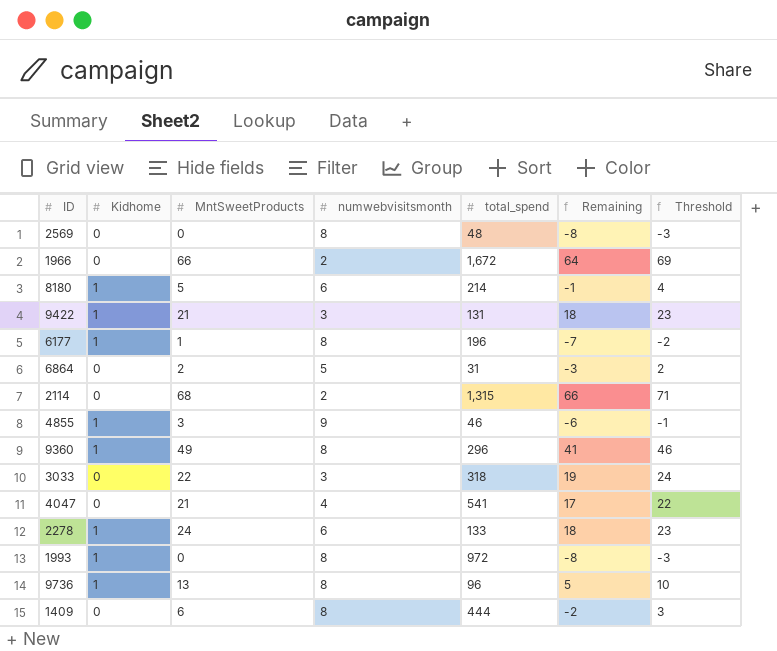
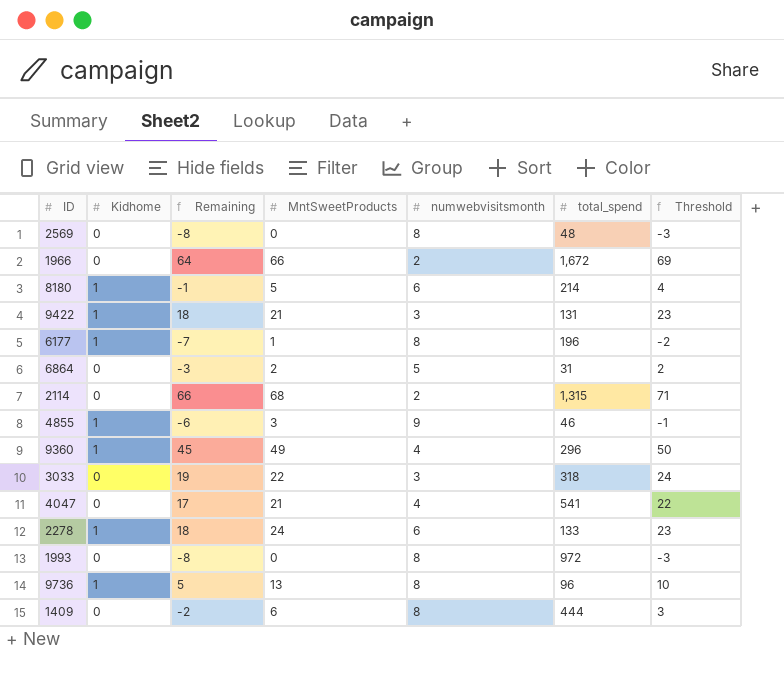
column Remaining | position: 6 -> 3
9360 | Remaining: 41 -> 45
9360 | numwebvisitsmonth: 8 -> 4
9360 | Threshold: 46 -> 50
1993 | Kidhome: 1 -> 0

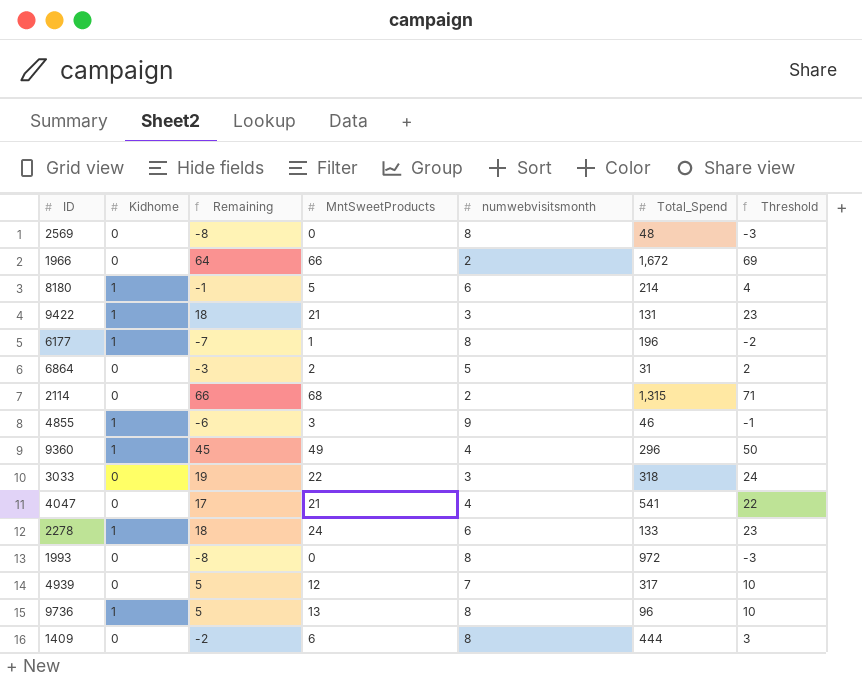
column name: total_spend -> Total_Spend
row 4939: none -> 0 | 5 | 12 | 7 | 317 | 10

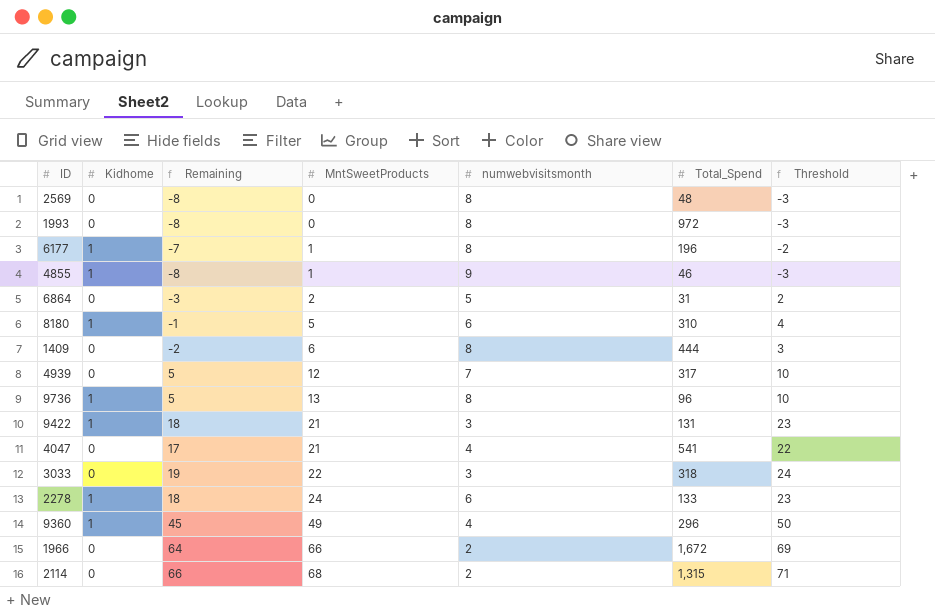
row order: none -> MntSweetProducts ascending
4855 | Remaining: -6 -> -8
4855 | MntSweetProducts: 3 -> 1
4855 | Threshold: -1 -> -3
8180 | Total_Spend: 214 -> 310

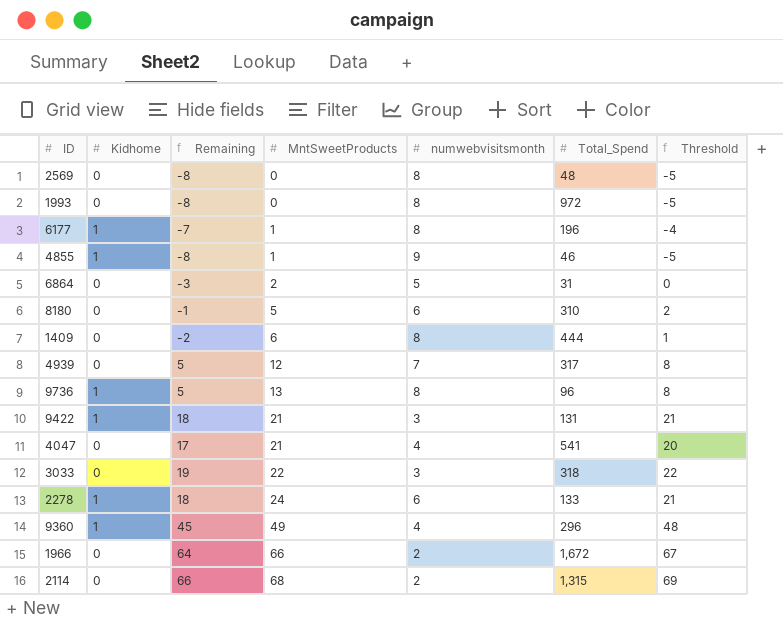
column Threshold | formula: [Remaining] + 5 -> [Remaining] + 3
8180 | Kidhome: 1 -> 0

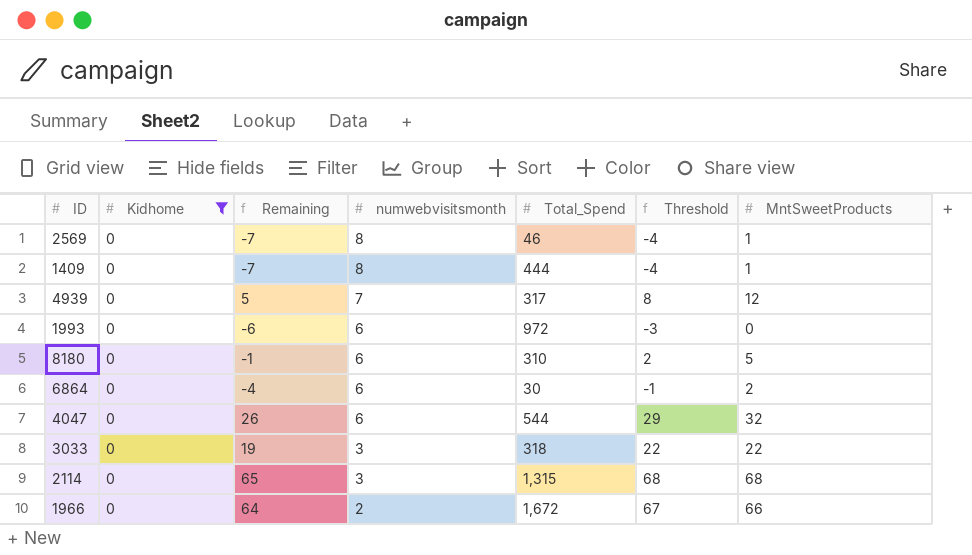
filter: none -> Kidhome = 0
row order: MntSweetProducts ascending -> numwebvisitsmonth descending
column MntSweetProducts | position: 4 -> 7
2569 | Remaining: -8 -> -7
2569 | Total_Spend: 48 -> 46
2569 | Threshold: -5 -> -4
2569 | MntSweetProducts: 0 -> 1
1409 | Remaining: -2 -> -7
1409 | Threshold: 1 -> -4
1409 | MntSweetProducts: 6 -> 1
1993 | Remaining: -8 -> -6
1993 | numwebvisitsmonth: 8 -> 6
1993 | Threshold: -5 -> -3
6864 | Remaining: -3 -> -4
6864 | numwebvisitsmonth: 5 -> 6
6864 | Total_Spend: 31 -> 30
6864 | Threshold: 0 -> -1
4047 | Remaining: 17 -> 26
4047 | numwebvisitsmonth: 4 -> 6
4047 | Total_Spend: 541 -> 544
4047 | Threshold: 20 -> 29
4047 | MntSweetProducts: 21 -> 32
2114 | Remaining: 66 -> 65
2114 | numwebvisitsmonth: 2 -> 3
2114 | Threshold: 69 -> 68

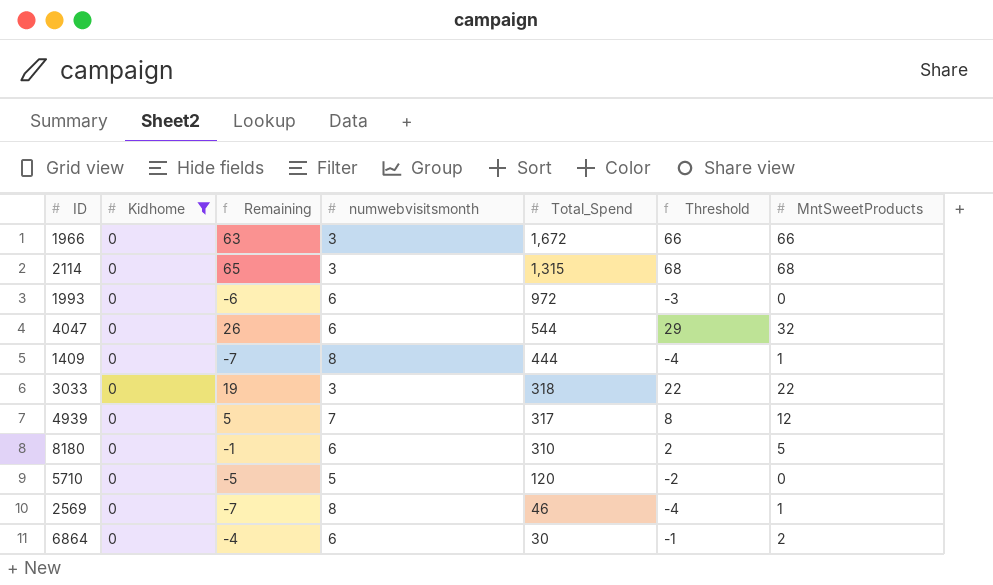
row order: numwebvisitsmonth descending -> Total_Spend descending
1966 | Remaining: 64 -> 63
1966 | numwebvisitsmonth: 2 -> 3
1966 | Threshold: 67 -> 66
row 5710: none -> 0 | -5 | 5 | 120 | -2 | 0

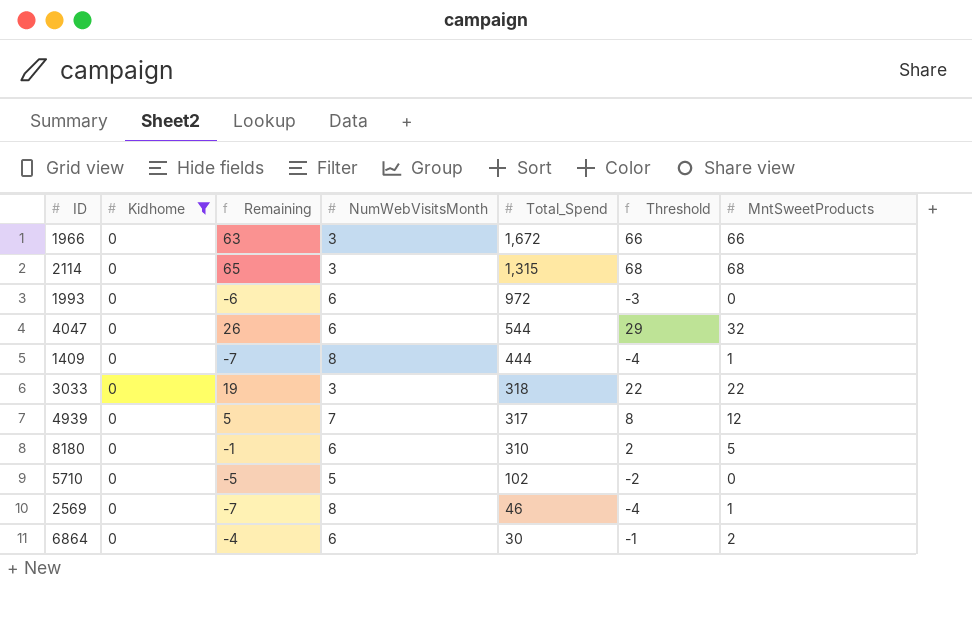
column name: numwebvisitsmonth -> NumWebVisitsMonth
5710 | Total_Spend: 120 -> 102

